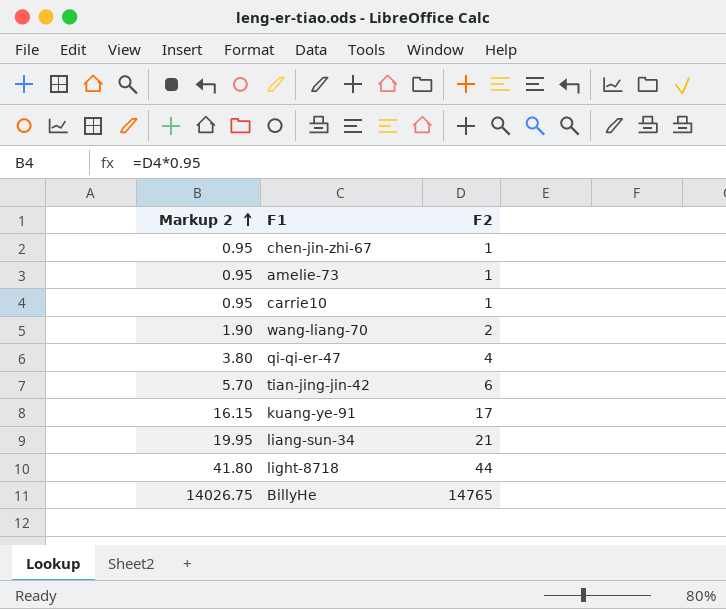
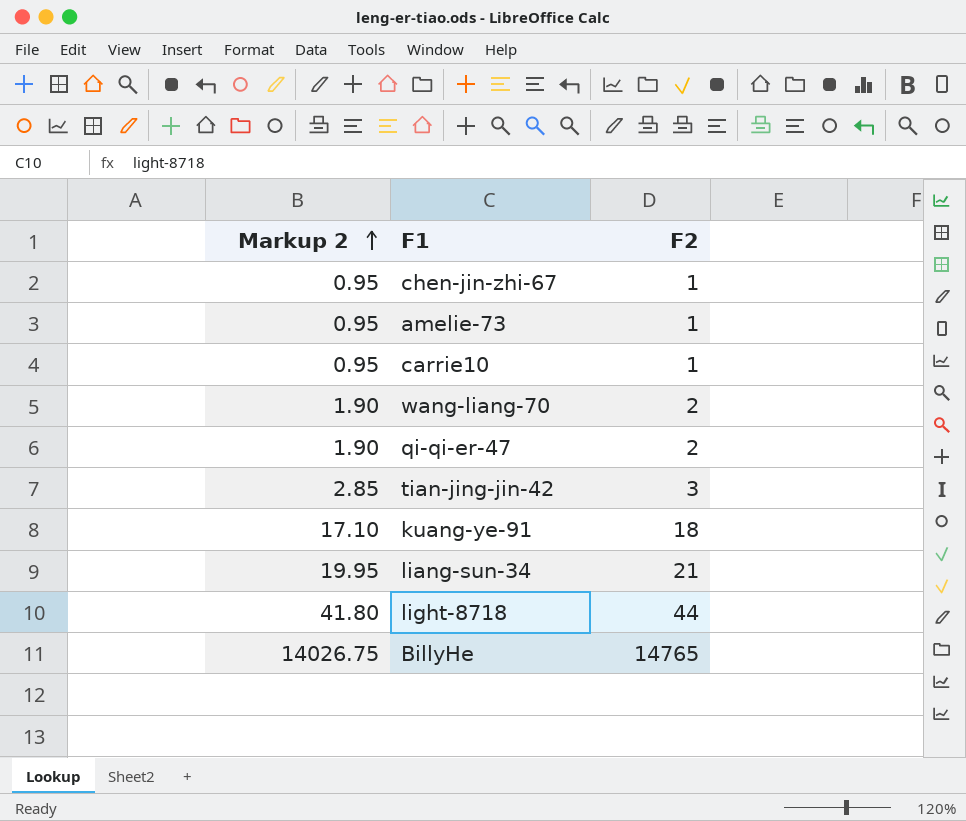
qi-qi-er-47 | Markup 2: 3.80 -> 1.90
qi-qi-er-47 | F2: 4 -> 2
tian-jing-jin-42 | Markup 2: 5.70 -> 2.85
tian-jing-jin-42 | F2: 6 -> 3
kuang-ye-91 | Markup 2: 16.15 -> 17.10
kuang-ye-91 | F2: 17 -> 18

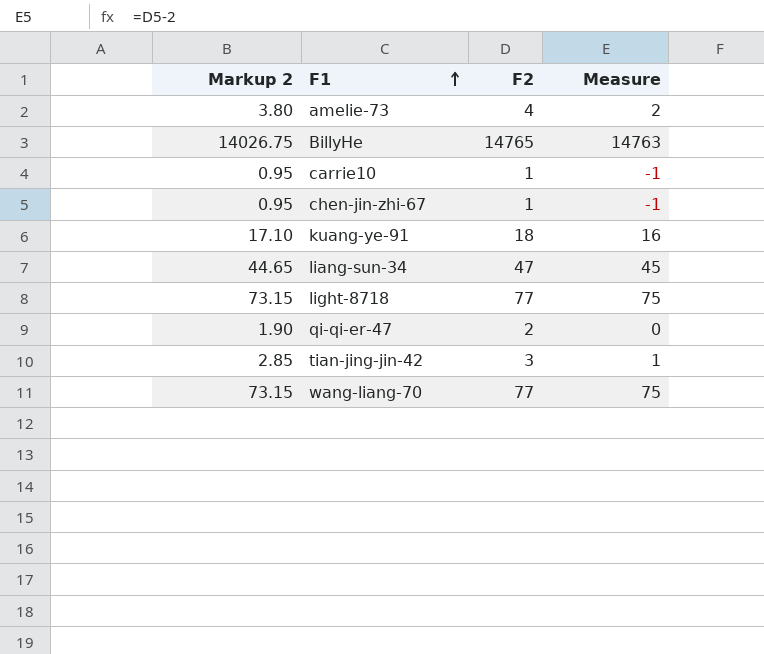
row order: Markup 2 ascending -> F1 ascending
column Measure | formula: none -> [F2] - 2
amelie-73 | Markup 2: 0.95 -> 3.80
amelie-73 | F2: 1 -> 4
liang-sun-34 | Markup 2: 19.95 -> 44.65
liang-sun-34 | F2: 21 -> 47
light-8718 | Markup 2: 41.80 -> 73.15
light-8718 | F2: 44 -> 77
wang-liang-70 | Markup 2: 1.90 -> 73.15
wang-liang-70 | F2: 2 -> 77

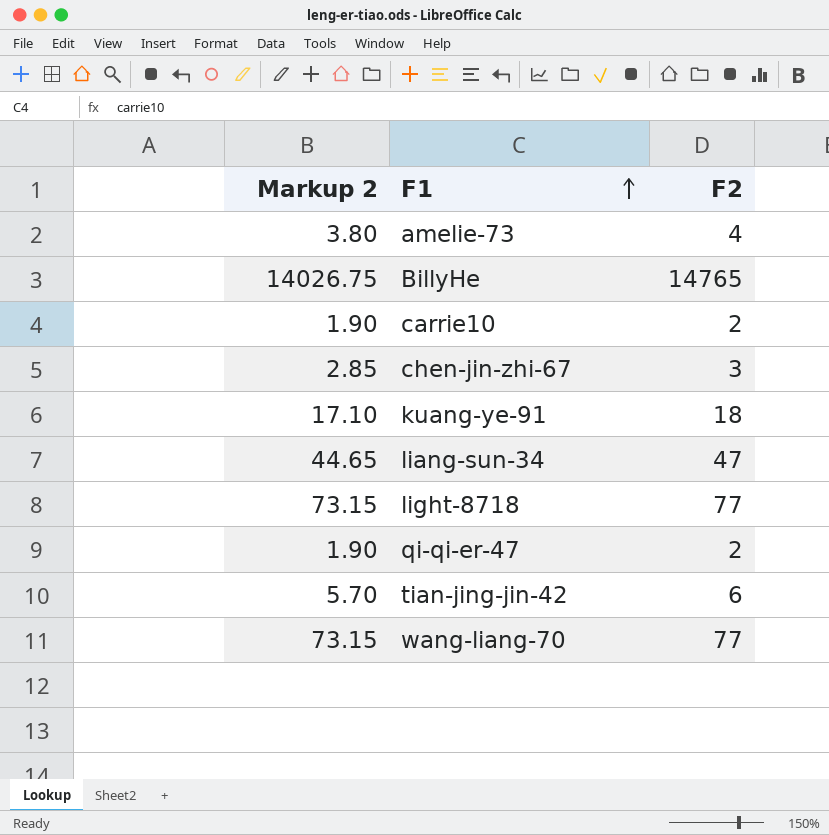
column Measure | formula: [F2] - 2 -> none
carrie10 | Markup 2: 0.95 -> 1.90
carrie10 | F2: 1 -> 2
chen-jin-zhi-67 | Markup 2: 0.95 -> 2.85
chen-jin-zhi-67 | F2: 1 -> 3
tian-jing-jin-42 | Markup 2: 2.85 -> 5.70
tian-jing-jin-42 | F2: 3 -> 6

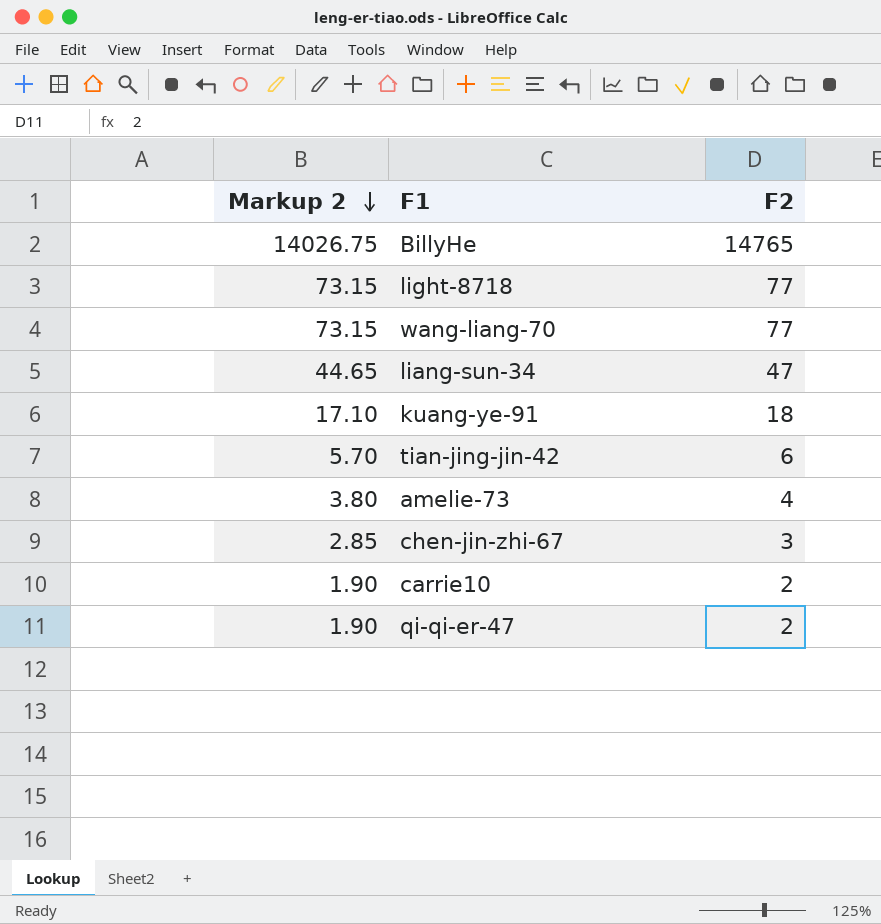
row order: F1 ascending -> Markup 2 descending

